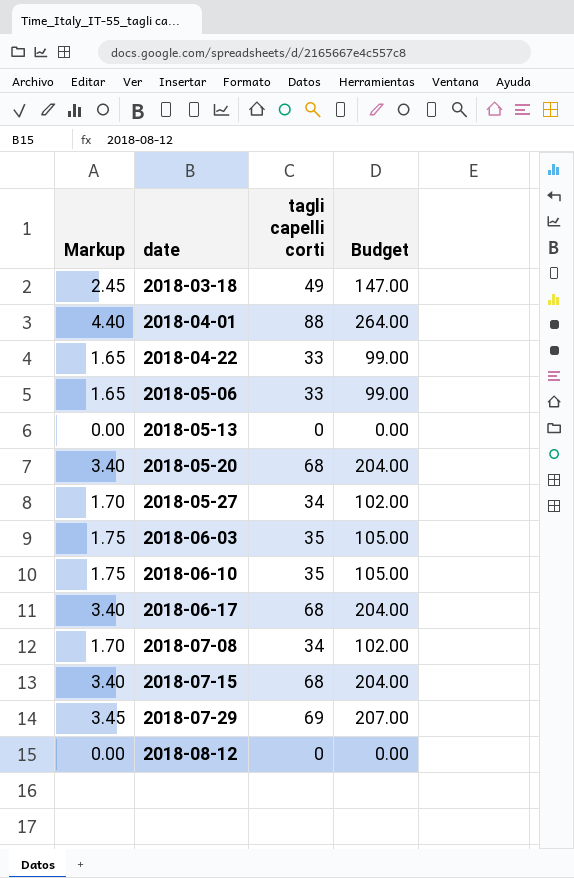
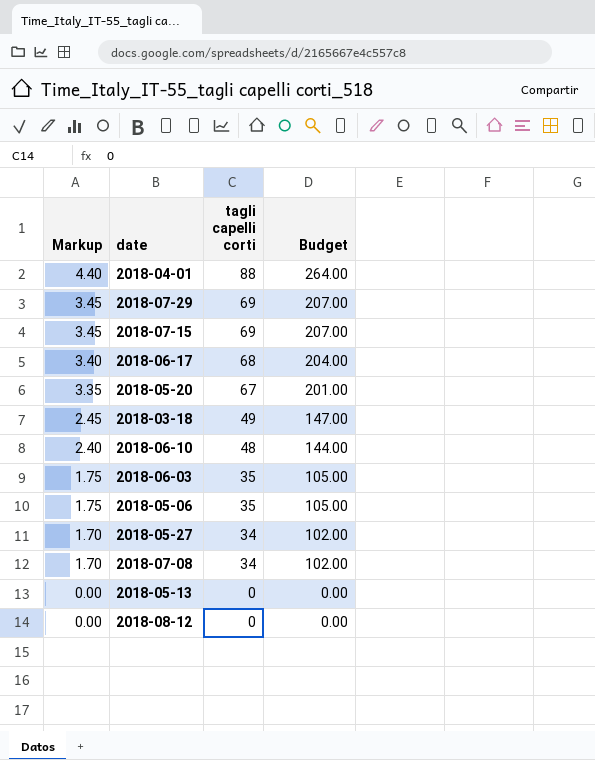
row order: date ascending -> Markup descending
row 2018-04-22: 1.65 | 33 | 99.00 -> none
2018-07-15 | Markup: 3.40 -> 3.45
2018-07-15 | tagli capelli corti: 68 -> 69
2018-07-15 | Budget: 204.00 -> 207.00
2018-05-20 | Markup: 3.40 -> 3.35
2018-05-20 | tagli capelli corti: 68 -> 67
2018-05-20 | Budget: 204.00 -> 201.00
2018-06-10 | Markup: 1.75 -> 2.40
2018-06-10 | tagli capelli corti: 35 -> 48
2018-06-10 | Budget: 105.00 -> 144.00
2018-05-06 | Markup: 1.65 -> 1.75
2018-05-06 | tagli capelli corti: 33 -> 35
2018-05-06 | Budget: 99.00 -> 105.00

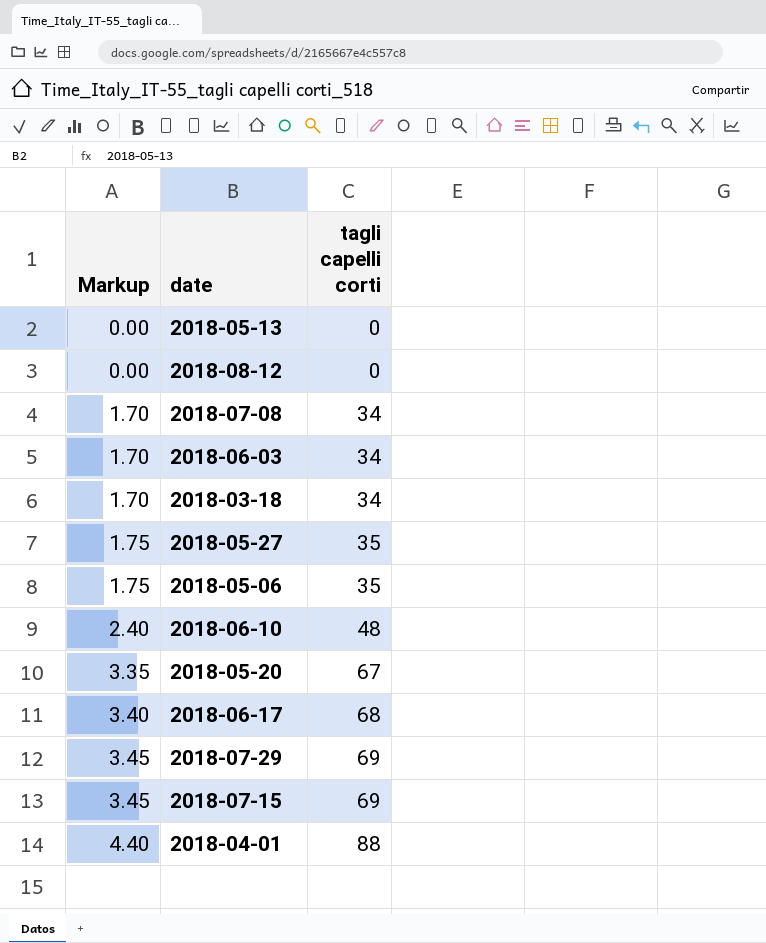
row order: Markup descending -> Markup ascending
column Budget | formula: [tagli capelli corti] * 3 -> none
2018-06-03 | Markup: 1.75 -> 1.70
2018-06-03 | tagli capelli corti: 35 -> 34
2018-03-18 | Markup: 2.45 -> 1.70
2018-03-18 | tagli capelli corti: 49 -> 34
2018-05-27 | Markup: 1.70 -> 1.75
2018-05-27 | tagli capelli corti: 34 -> 35

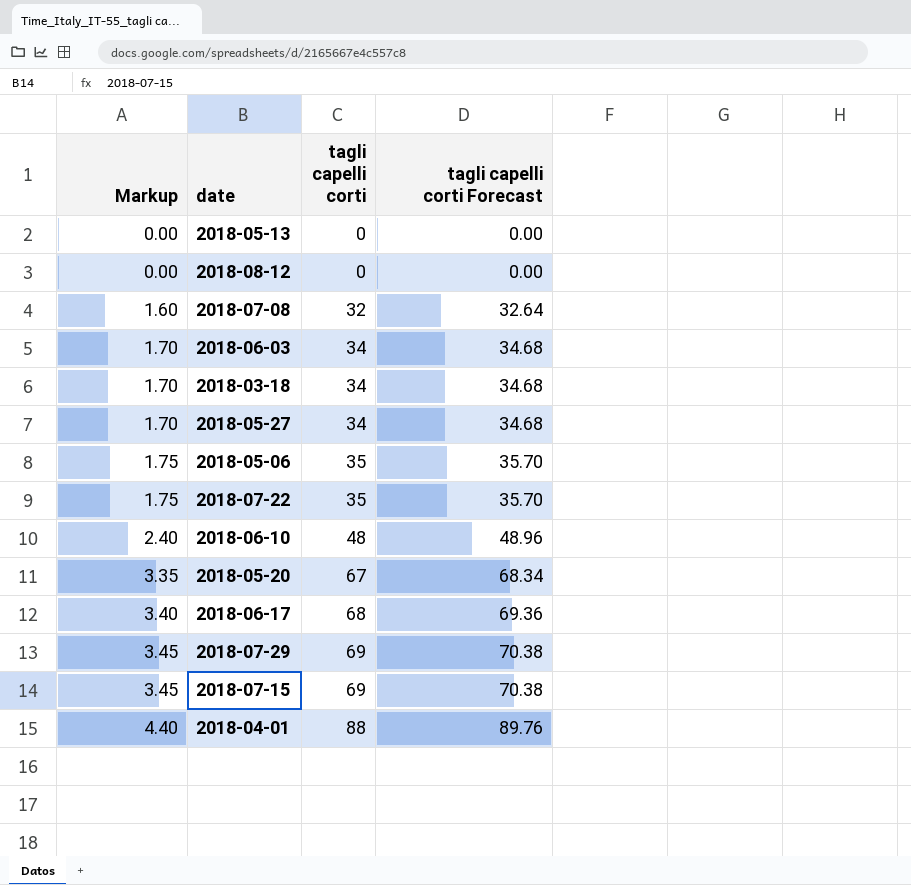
column tagli capelli corti Forecast | formula: none -> [tagli capelli corti] * 1.02
2018-07-08 | Markup: 1.70 -> 1.60
2018-07-08 | tagli capelli corti: 34 -> 32
2018-05-27 | Markup: 1.75 -> 1.70
2018-05-27 | tagli capelli corti: 35 -> 34
row 2018-07-22: none -> 1.75 | 35 | 35.70

